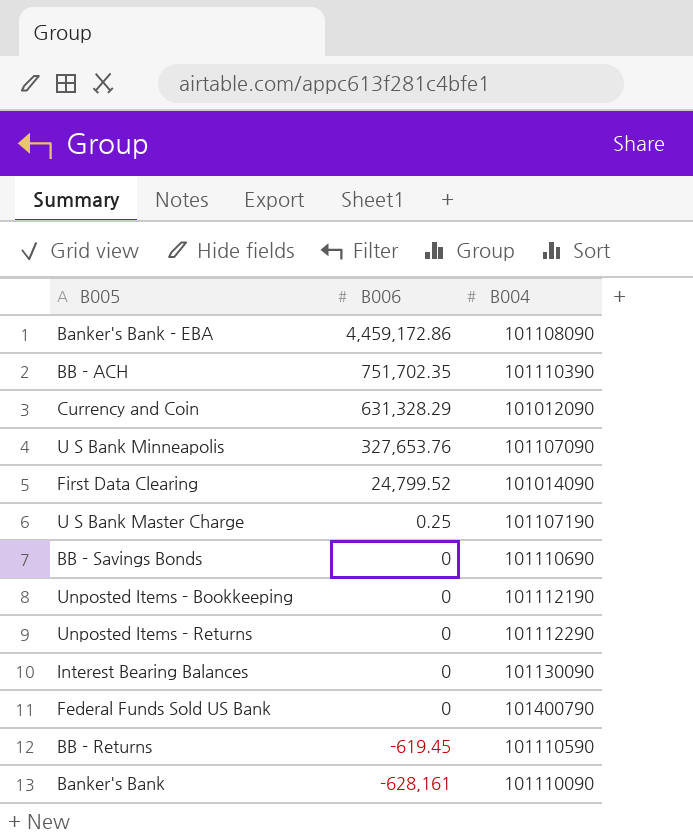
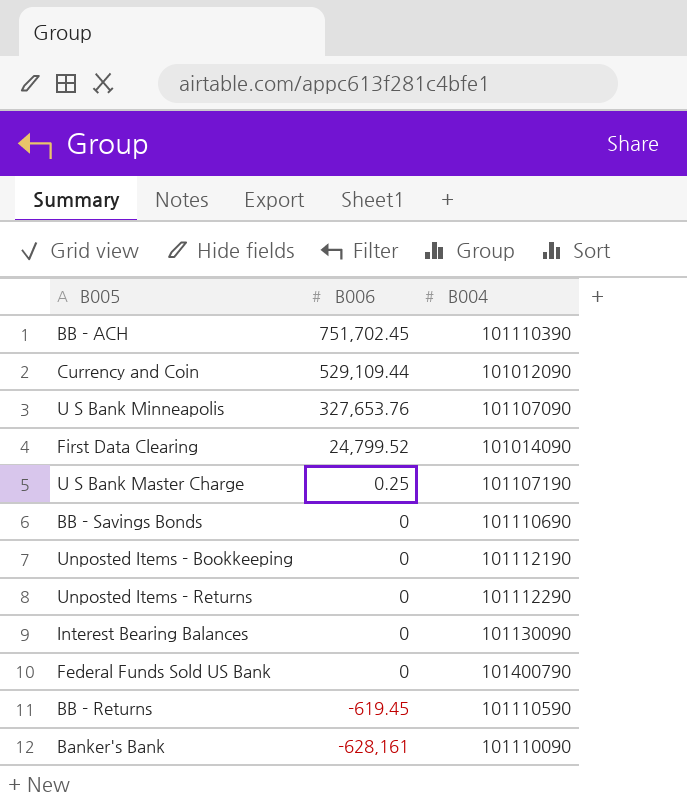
row Banker's Bank - EBA: 4,459,172.86 | 101108090 -> none
BB - ACH | B006: 751,702.35 -> 751,702.45
Currency and Coin | B006: 631,328.29 -> 529,109.44

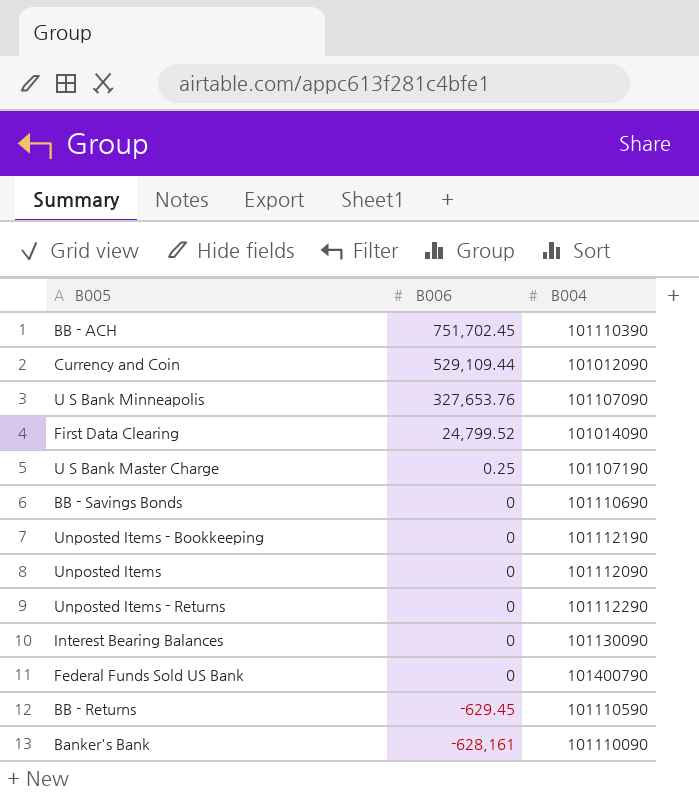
row Unposted Items: none -> 0 | 101112090
BB - Returns | B006: -619.45 -> -629.45

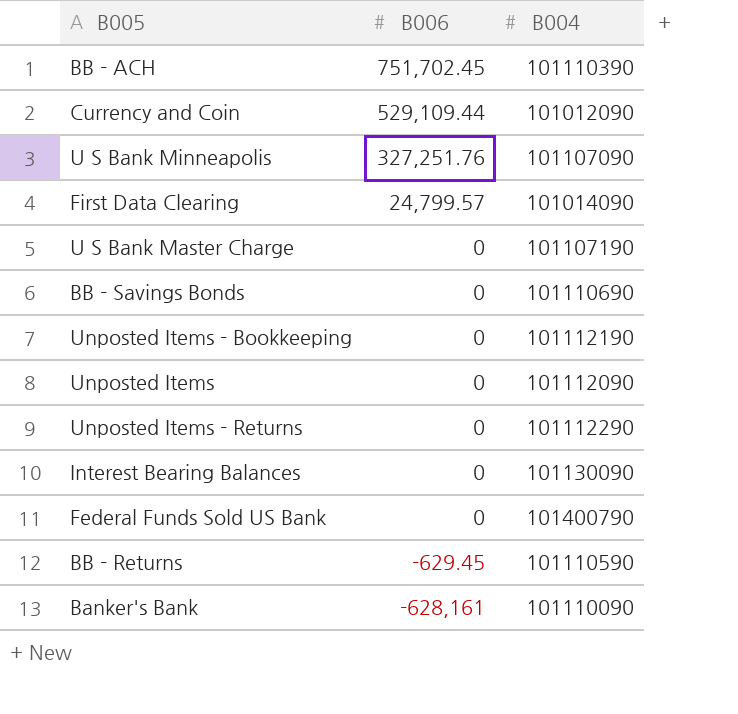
U S Bank Minneapolis | B006: 327,653.76 -> 327,251.76
First Data Clearing | B006: 24,799.52 -> 24,799.57
U S Bank Master Charge | B006: 0.25 -> 0

